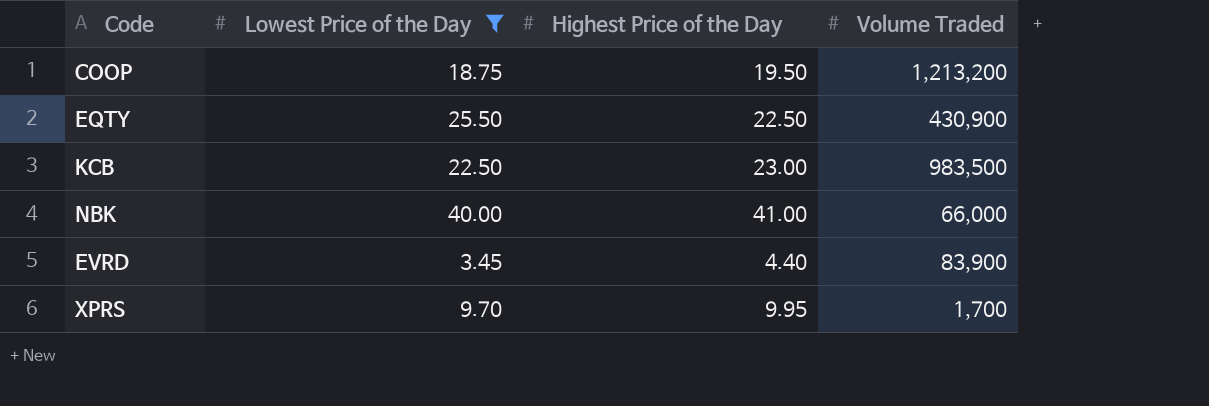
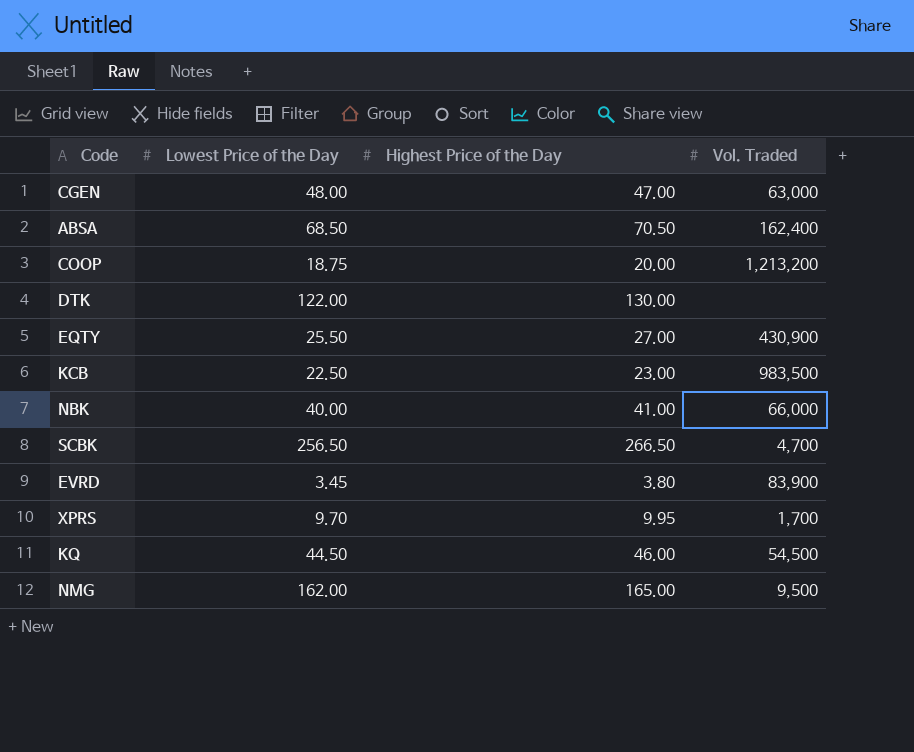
filter: Lowest Price of the Day <= 40.00 -> none
column name: Volume Traded -> Vol. Traded
COOP | Highest Price of the Day: 19.50 -> 20.00
EQTY | Highest Price of the Day: 22.50 -> 27.00
EVRD | Highest Price of the Day: 4.40 -> 3.80

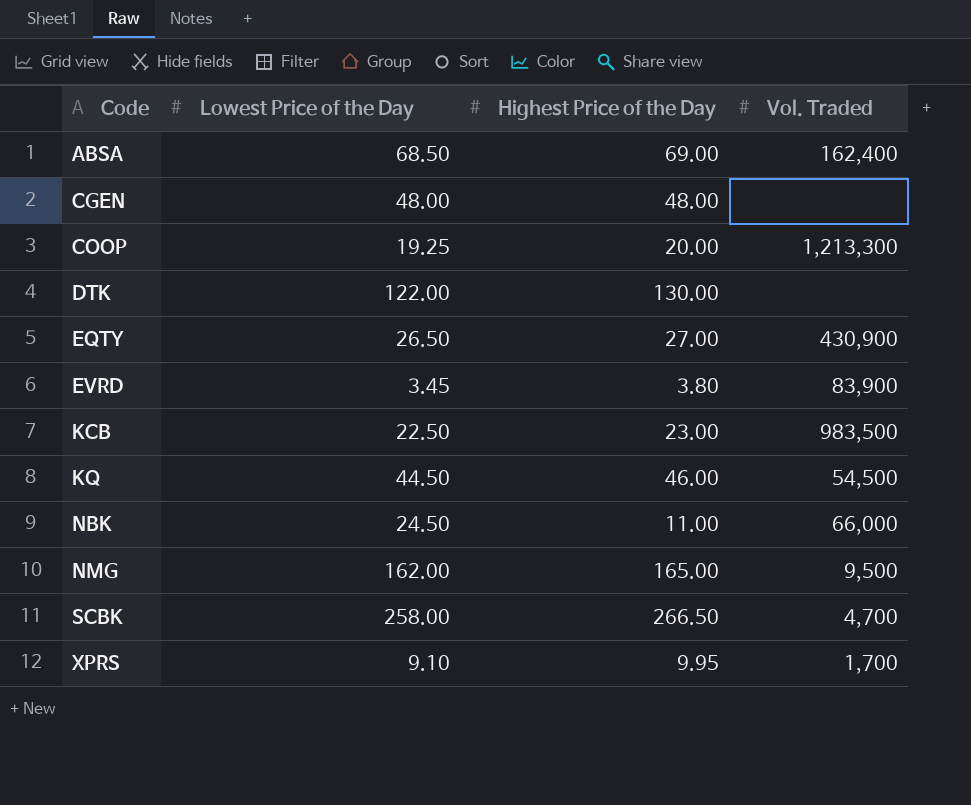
row order: none -> Code ascending
ABSA | Highest Price of the Day: 70.50 -> 69.00
CGEN | Highest Price of the Day: 47.00 -> 48.00
CGEN | Vol. Traded: 63,000 -> none
COOP | Lowest Price of the Day: 18.75 -> 19.25
COOP | Vol. Traded: 1,213,200 -> 1,213,300
EQTY | Lowest Price of the Day: 25.50 -> 26.50
NBK | Lowest Price of the Day: 40.00 -> 24.50
NBK | Highest Price of the Day: 41.00 -> 11.00
SCBK | Lowest Price of the Day: 256.50 -> 258.00
XPRS | Lowest Price of the Day: 9.70 -> 9.10

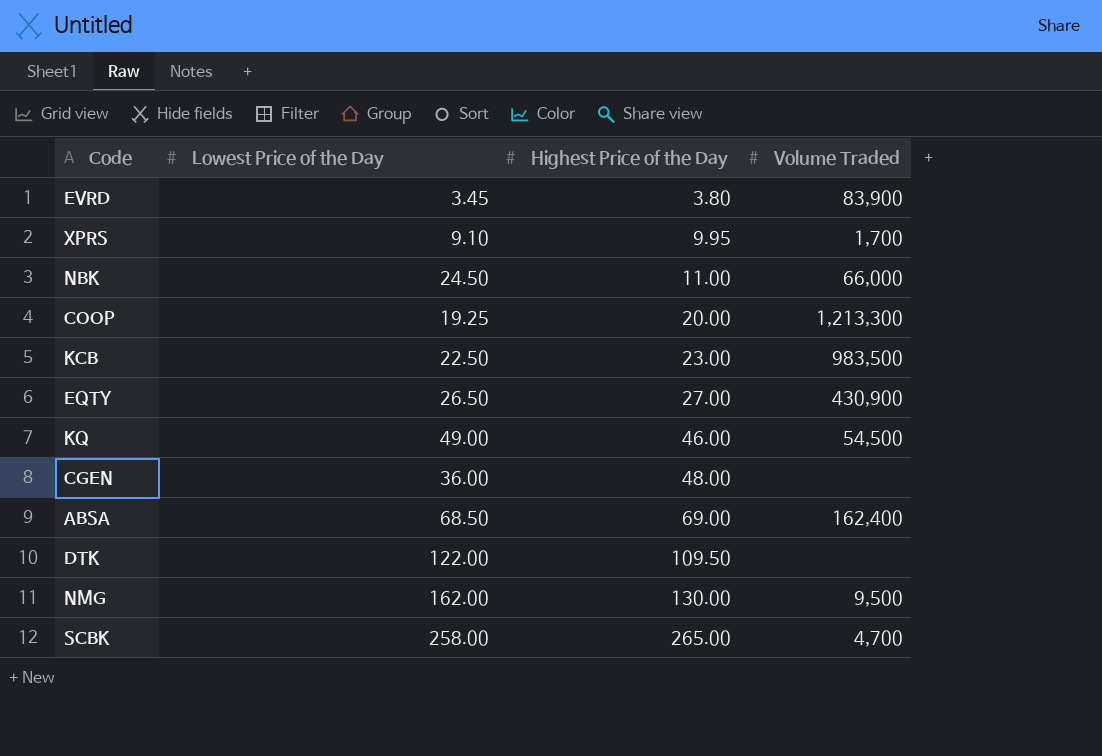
row order: Code ascending -> Highest Price of the Day ascending
column name: Vol. Traded -> Volume Traded
KQ | Lowest Price of the Day: 44.50 -> 49.00
CGEN | Lowest Price of the Day: 48.00 -> 36.00
DTK | Highest Price of the Day: 130.00 -> 109.50
NMG | Highest Price of the Day: 165.00 -> 130.00
SCBK | Highest Price of the Day: 266.50 -> 265.00

